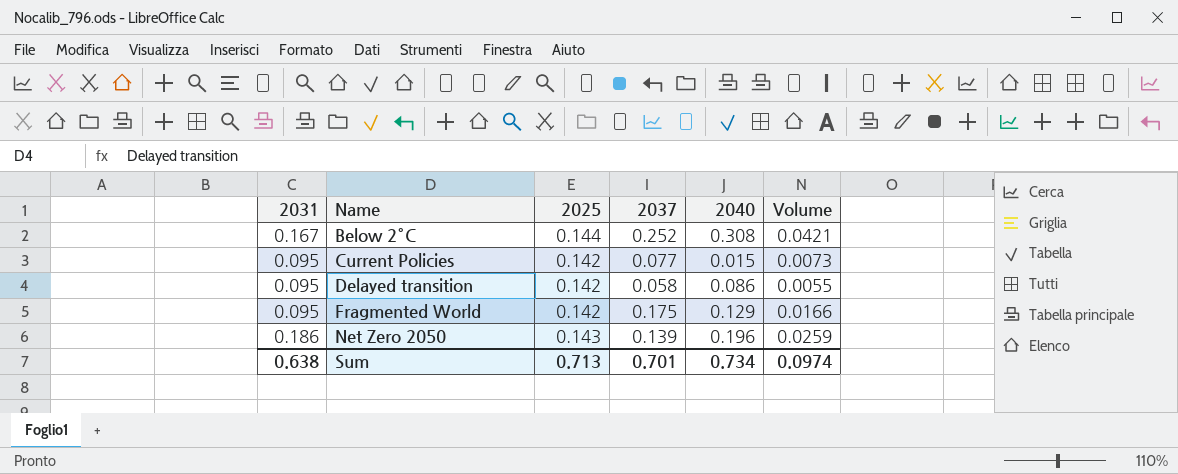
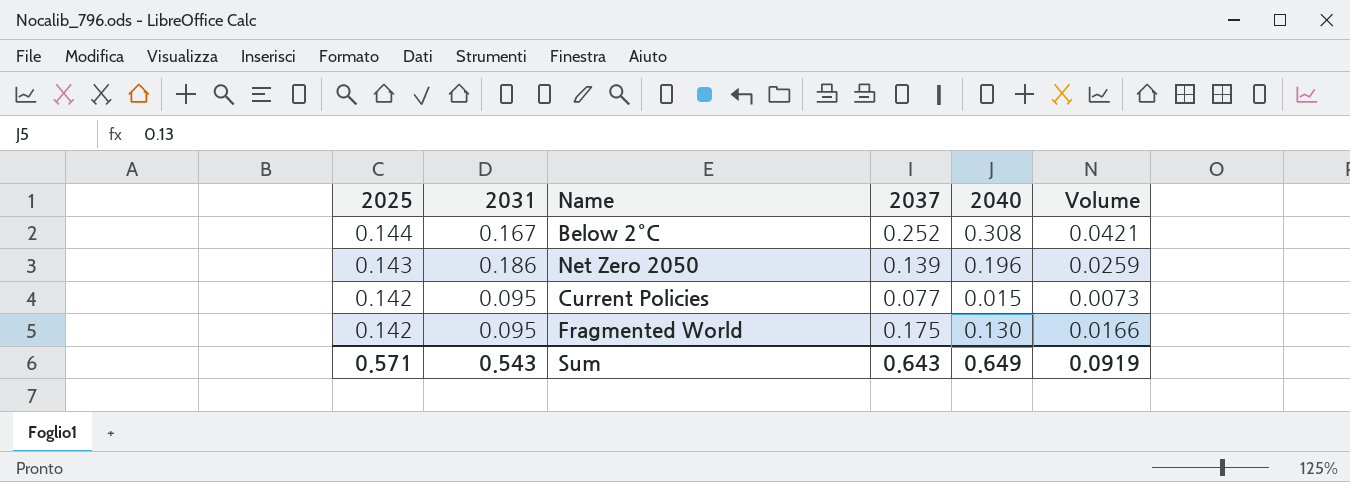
row order: Name ascending -> 2025 descending
column 2025 | position: 3 -> 1
row Delayed transition: 0.095 | 0.142 | 0.058 | 0.086 | 0.0055 -> none
Fragmented World | 2040: 0.129 -> 0.130
Sum | 2025: 0.713 -> 0.571
Sum | 2031: 0.638 -> 0.543
Sum | 2037: 0.701 -> 0.643
Sum | 2040: 0.734 -> 0.649
Sum | Volume: 0.0974 -> 0.0919

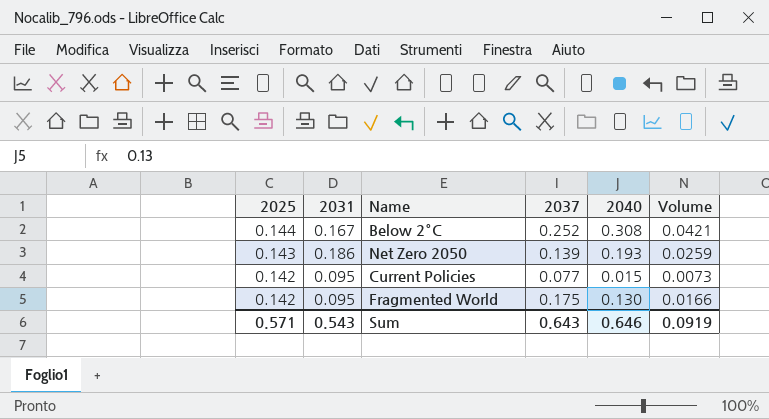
Net Zero 2050 | 2040: 0.196 -> 0.193
Sum | 2040: 0.649 -> 0.646

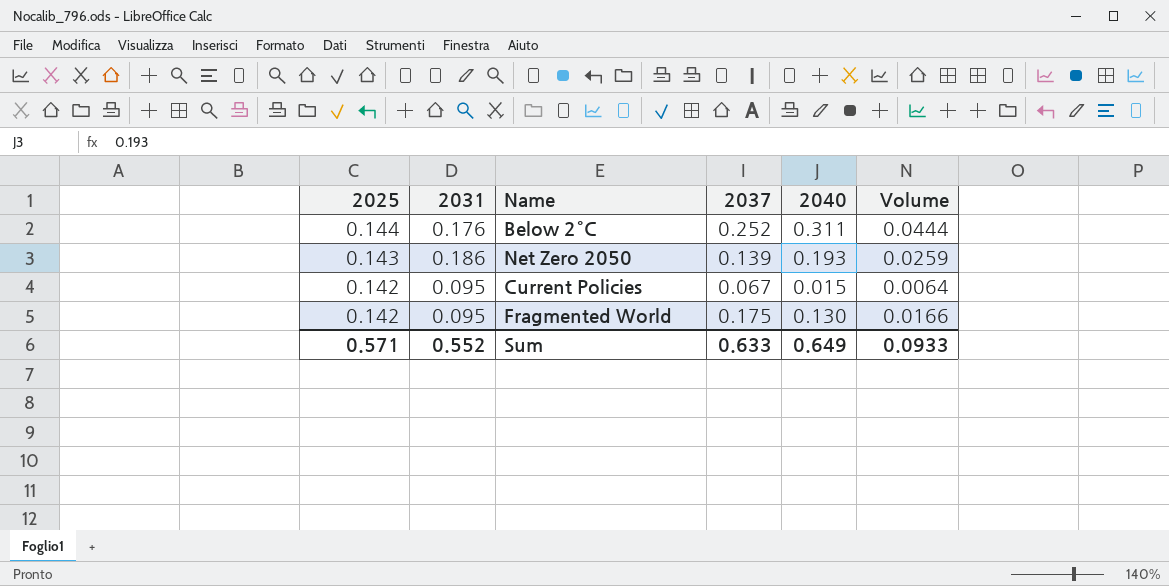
Below 2°C | 2031: 0.167 -> 0.176
Below 2°C | 2040: 0.308 -> 0.311
Below 2°C | Volume: 0.0421 -> 0.0444
Current Policies | 2037: 0.077 -> 0.067
Current Policies | Volume: 0.0073 -> 0.0064
Sum | 2031: 0.543 -> 0.552
Sum | 2037: 0.643 -> 0.633
Sum | 2040: 0.646 -> 0.649
Sum | Volume: 0.0919 -> 0.0933

